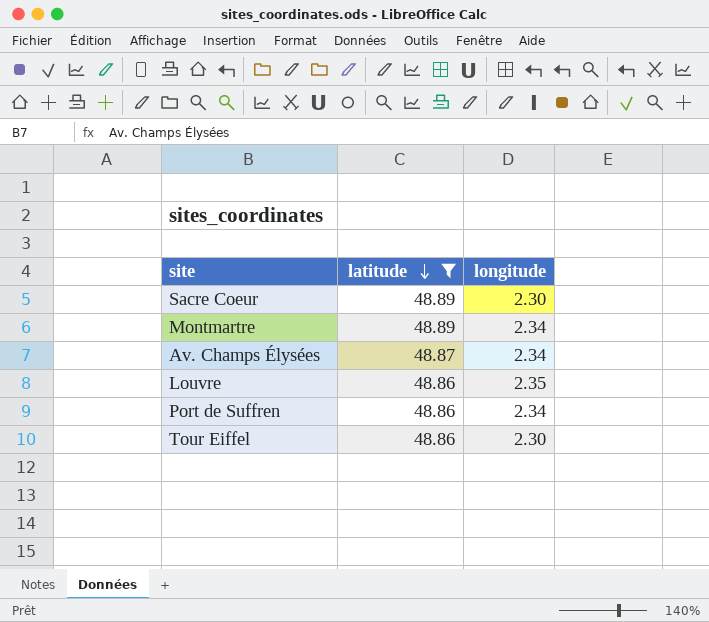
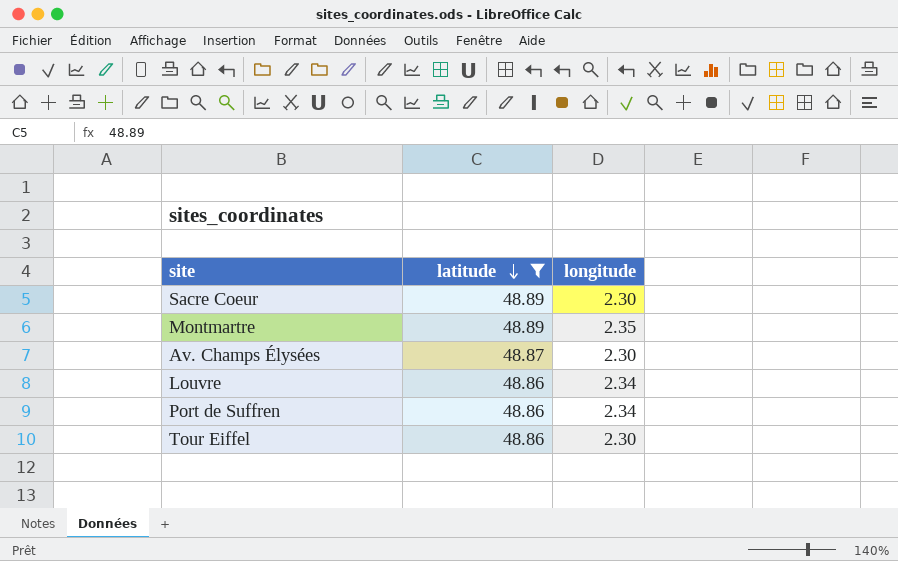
Montmartre | longitude: 2.34 -> 2.35
Av. Champs Élysées | longitude: 2.34 -> 2.30
Louvre | longitude: 2.35 -> 2.34

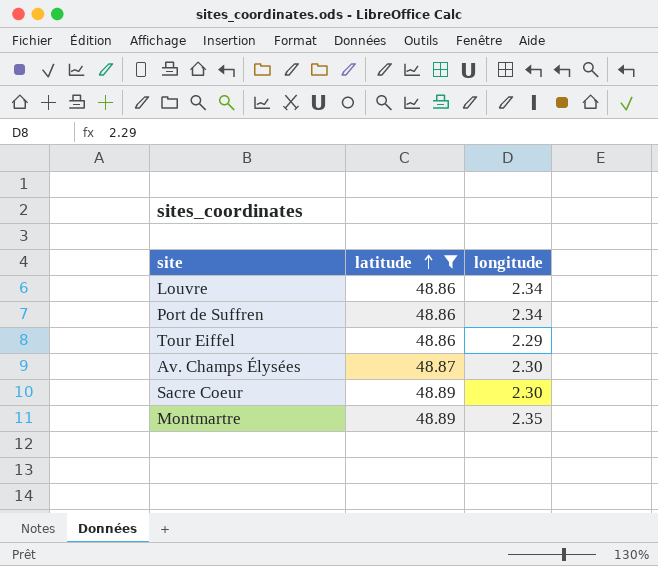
row order: latitude descending -> latitude ascending
Tour Eiffel | longitude: 2.30 -> 2.29

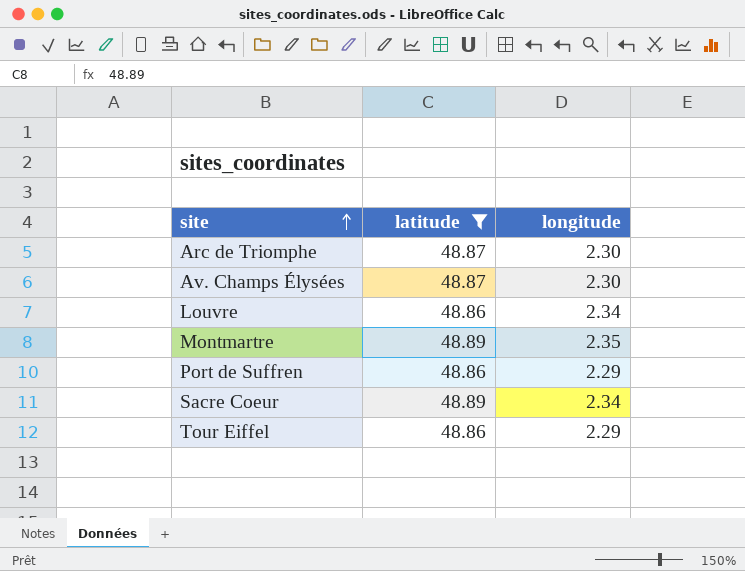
row order: latitude ascending -> site ascending
row Arc de Triomphe: none -> 48.87 | 2.30
Port de Suffren | longitude: 2.34 -> 2.29
Sacre Coeur | longitude: 2.30 -> 2.34

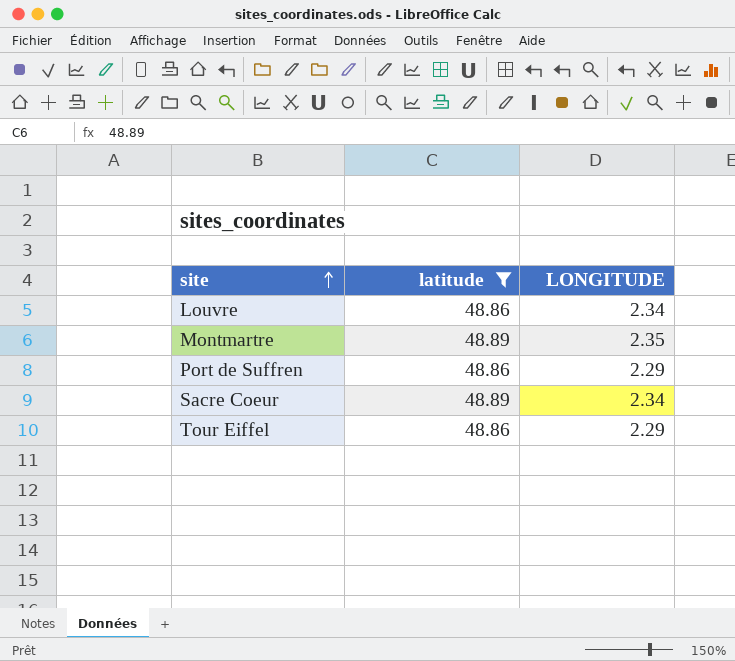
column name: longitude -> LONGITUDE
row Arc de Triomphe: 48.87 | 2.30 -> none
row Av. Champs Élysées: 48.87 | 2.30 -> none

